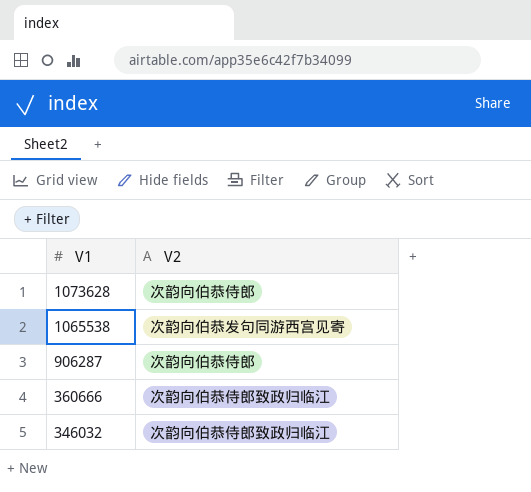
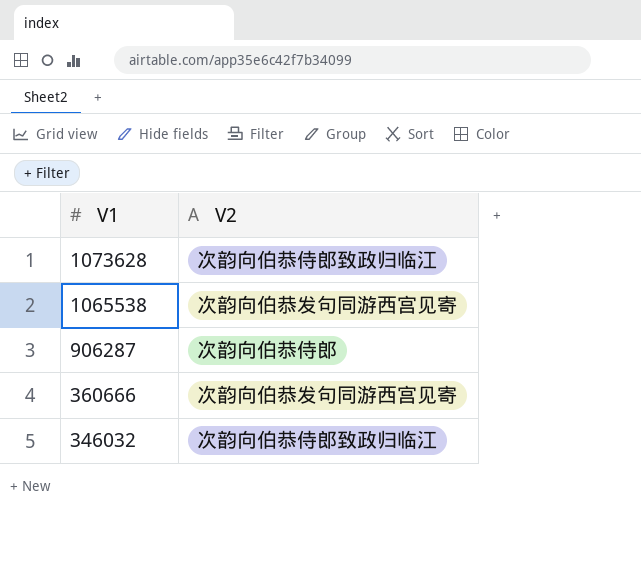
1073628 | V2: 次韵向伯恭侍郎 -> 次韵向伯恭侍郎致政归临江
360666 | V2: 次韵向伯恭侍郎致政归临江 -> 次韵向伯恭发句同游西宫见寄

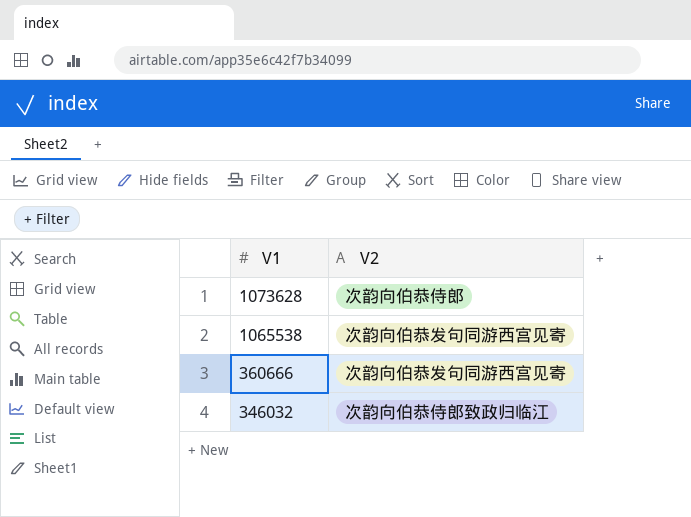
row 906287: 次韵向伯恭侍郎 -> none
1073628 | V2: 次韵向伯恭侍郎致政归临江 -> 次韵向伯恭侍郎

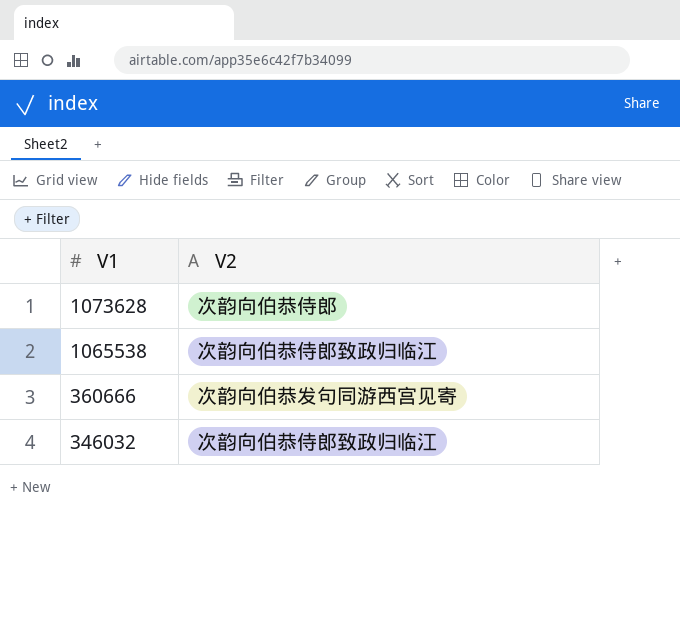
1065538 | V2: 次韵向伯恭发句同游西宫见寄 -> 次韵向伯恭侍郎致政归临江

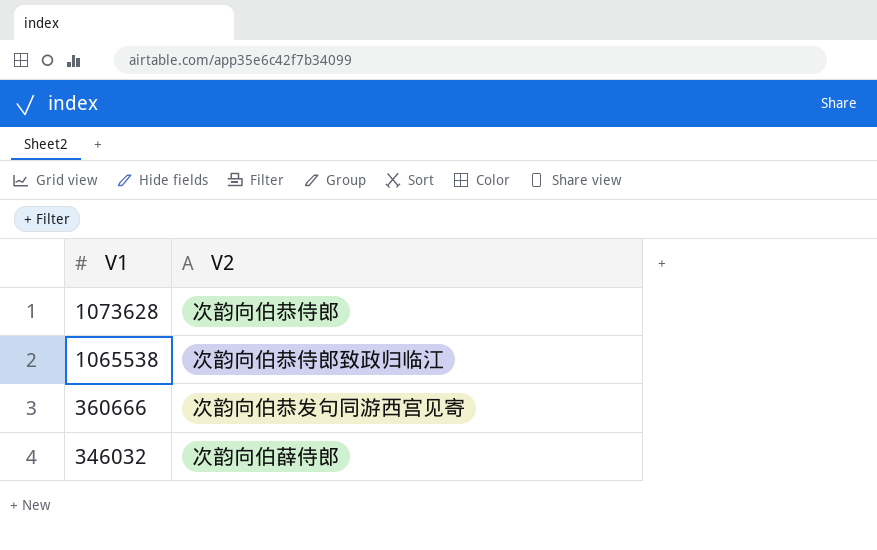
346032 | V2: 次韵向伯恭侍郎致政归临江 -> 次韵向伯薛侍郎

